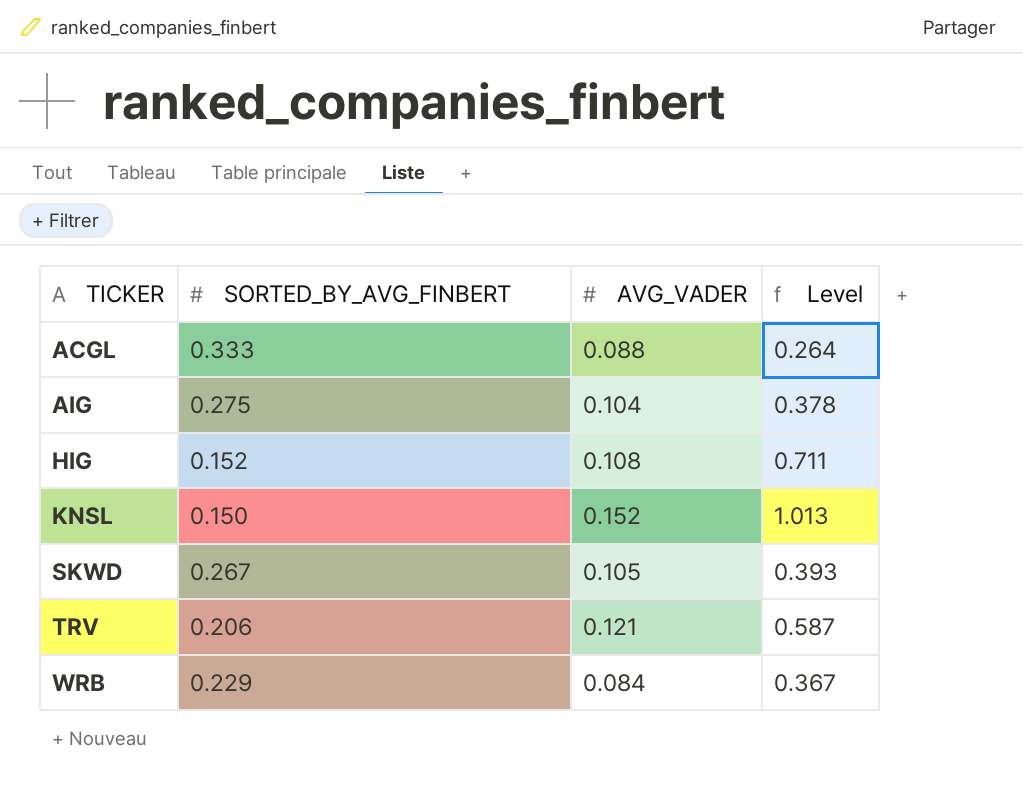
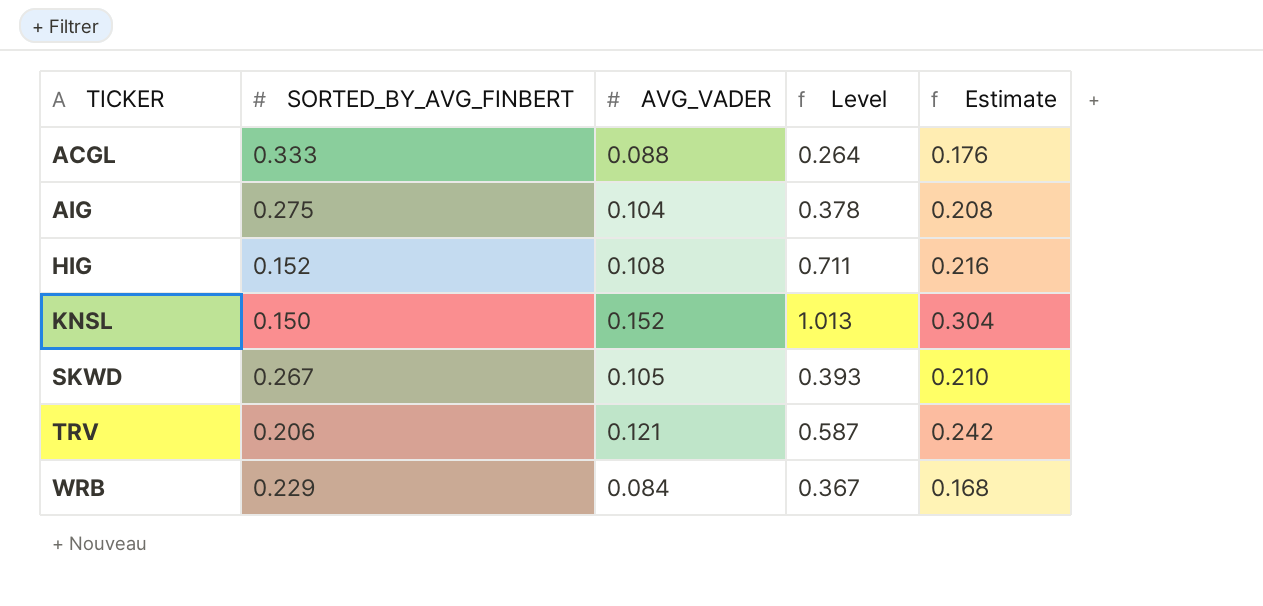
column Estimate | formula: none -> [AVG_VADER] * 2

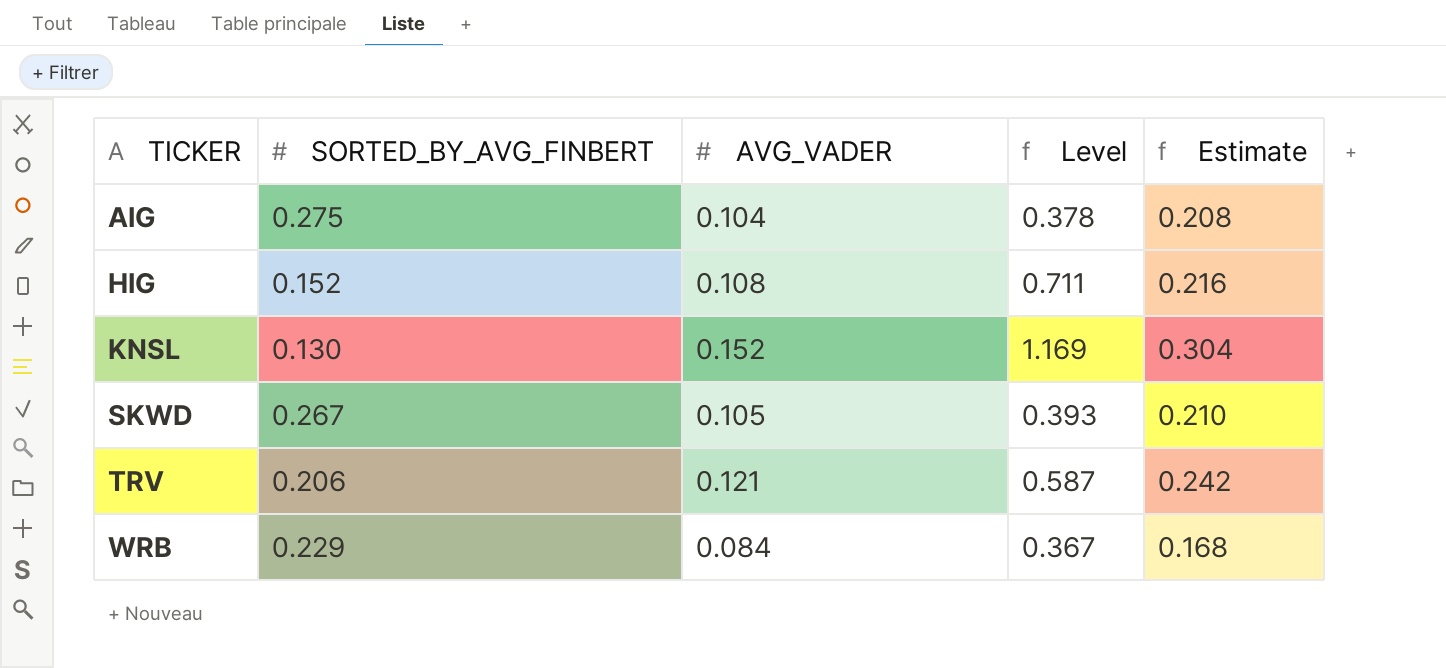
row ACGL: 0.333 | 0.088 | 0.264 | 0.176 -> none
KNSL | SORTED_BY_AVG_FINBERT: 0.150 -> 0.130
KNSL | Level: 1.013 -> 1.169

